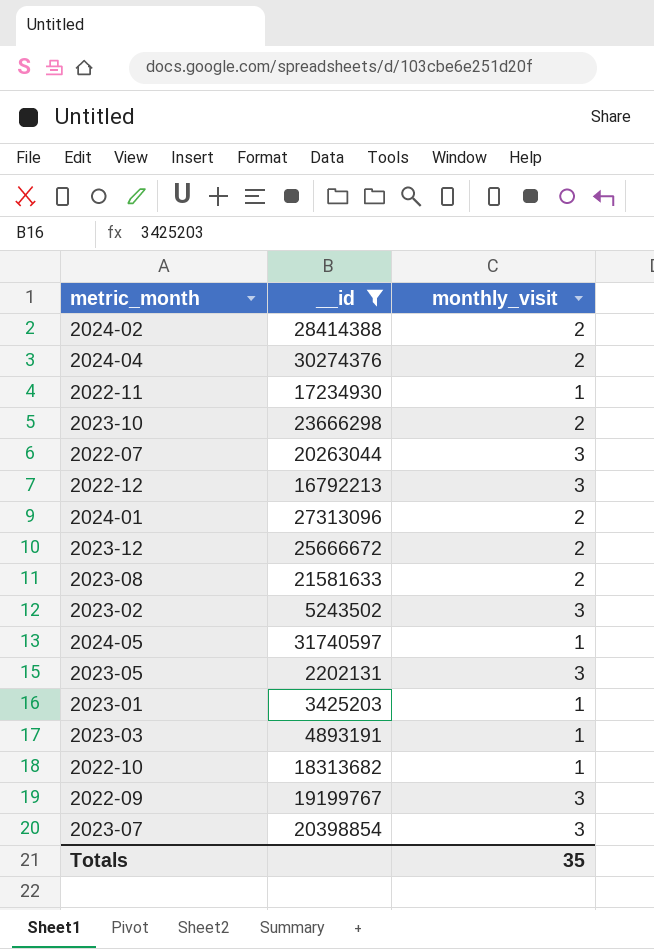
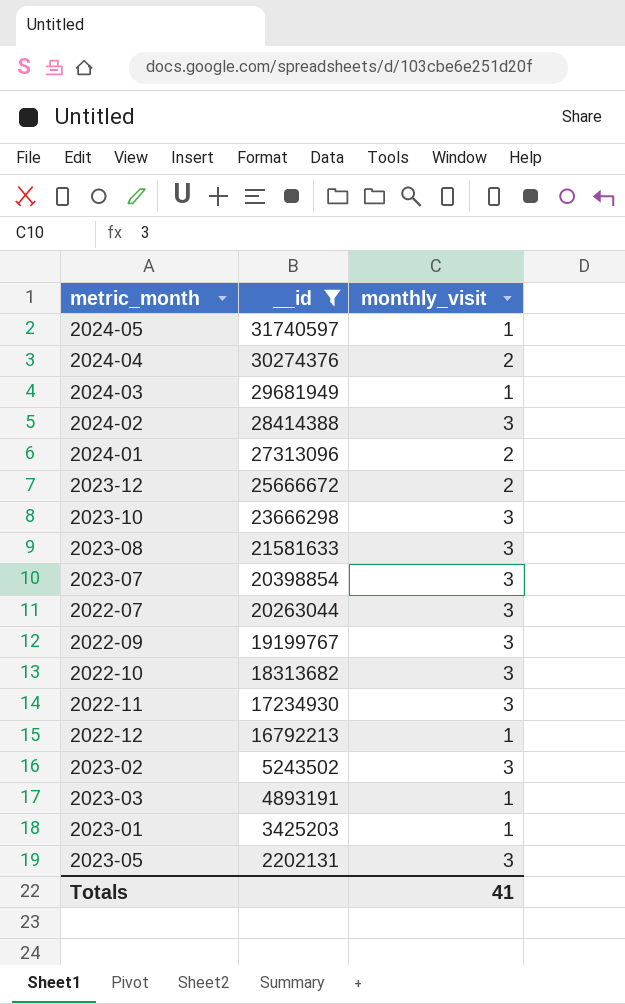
row order: none -> __id descending
row 2024-03: none -> 29681949 | 1
2024-02 | monthly_visit: 2 -> 3
2023-10 | monthly_visit: 2 -> 3
2023-08 | monthly_visit: 2 -> 3
2022-10 | monthly_visit: 1 -> 3
2022-11 | monthly_visit: 1 -> 3
2022-12 | monthly_visit: 3 -> 1
Totals | monthly_visit: 35 -> 41

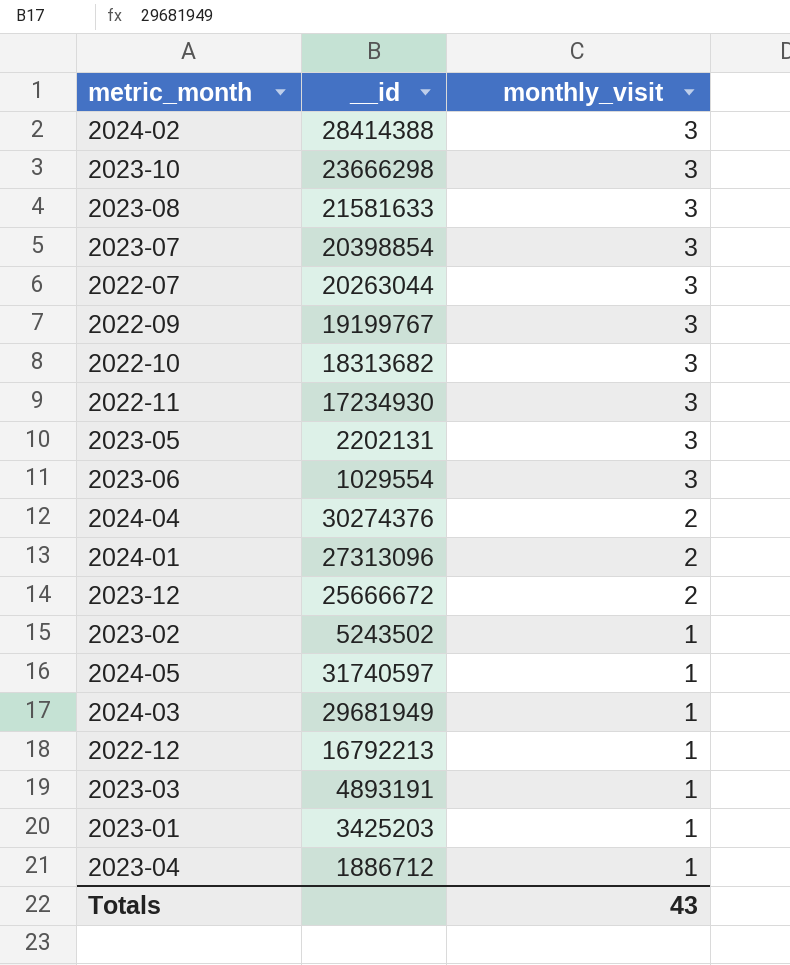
filter: __id >= 2202131 -> none
row order: __id descending -> monthly_visit descending
2023-02 | monthly_visit: 3 -> 1
Totals | monthly_visit: 41 -> 43

